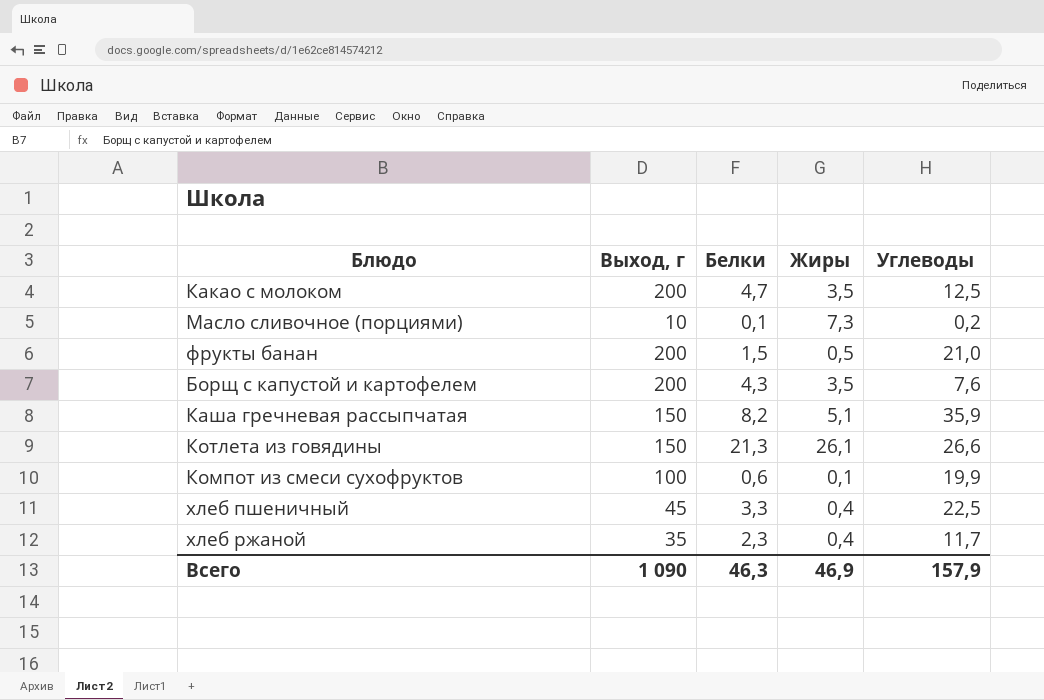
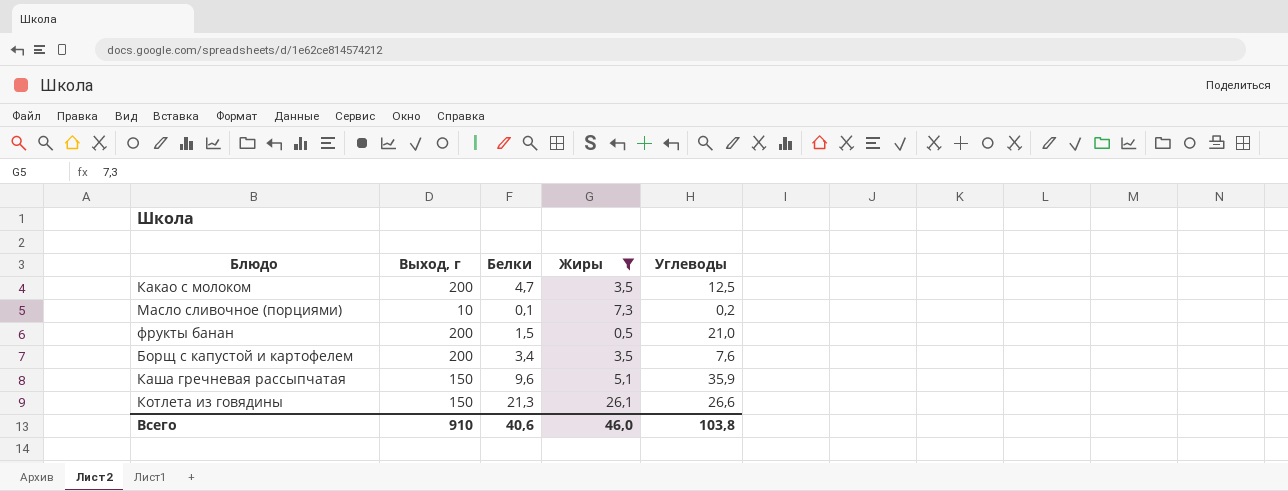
filter: none -> Жиры >= 0,5
Борщ с капустой и картофелем | Белки: 4,3 -> 3,4
Каша гречневая рассыпчатая | Белки: 8,2 -> 9,6
Всего | Выход, г: 1 090 -> 910
Всего | Белки: 46,3 -> 40,6
Всего | Жиры: 46,9 -> 46,0
Всего | Углеводы: 157,9 -> 103,8

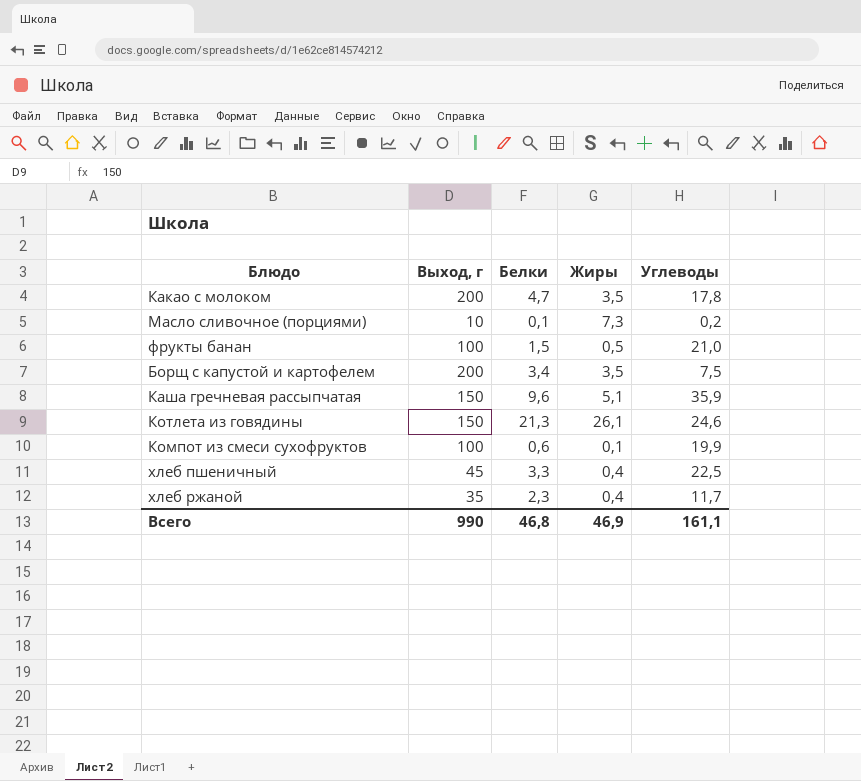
filter: Жиры >= 0,5 -> none
Какао с молоком | Углеводы: 12,5 -> 17,8
фрукты банан | Выход, г: 200 -> 100
Борщ с капустой и картофелем | Углеводы: 7,6 -> 7,5
Котлета из говядины | Углеводы: 26,6 -> 24,6
Всего | Выход, г: 910 -> 990
Всего | Белки: 40,6 -> 46,8
Всего | Жиры: 46,0 -> 46,9
Всего | Углеводы: 103,8 -> 161,1

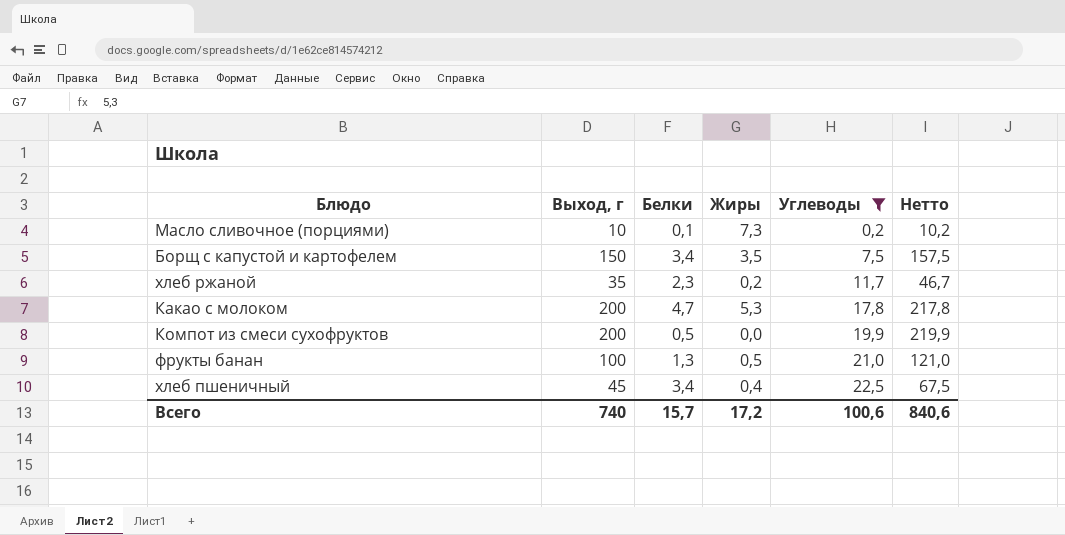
filter: none -> Углеводы <= 22,5
row order: none -> Углеводы ascending
column Нетто | formula: none -> [Выход, г] + [Углеводы]
Борщ с капустой и картофелем | Выход, г: 200 -> 150
хлеб ржаной | Жиры: 0,4 -> 0,2
Какао с молоком | Жиры: 3,5 -> 5,3
Компот из смеси сухофруктов | Выход, г: 100 -> 200
Компот из смеси сухофруктов | Белки: 0,6 -> 0,5
Компот из смеси сухофруктов | Жиры: 0,1 -> 0,0
фрукты банан | Белки: 1,5 -> 1,3
хлеб пшеничный | Белки: 3,3 -> 3,4
Всего | Выход, г: 990 -> 740
Всего | Белки: 46,8 -> 15,7
Всего | Жиры: 46,9 -> 17,2
Всего | Углеводы: 161,1 -> 100,6

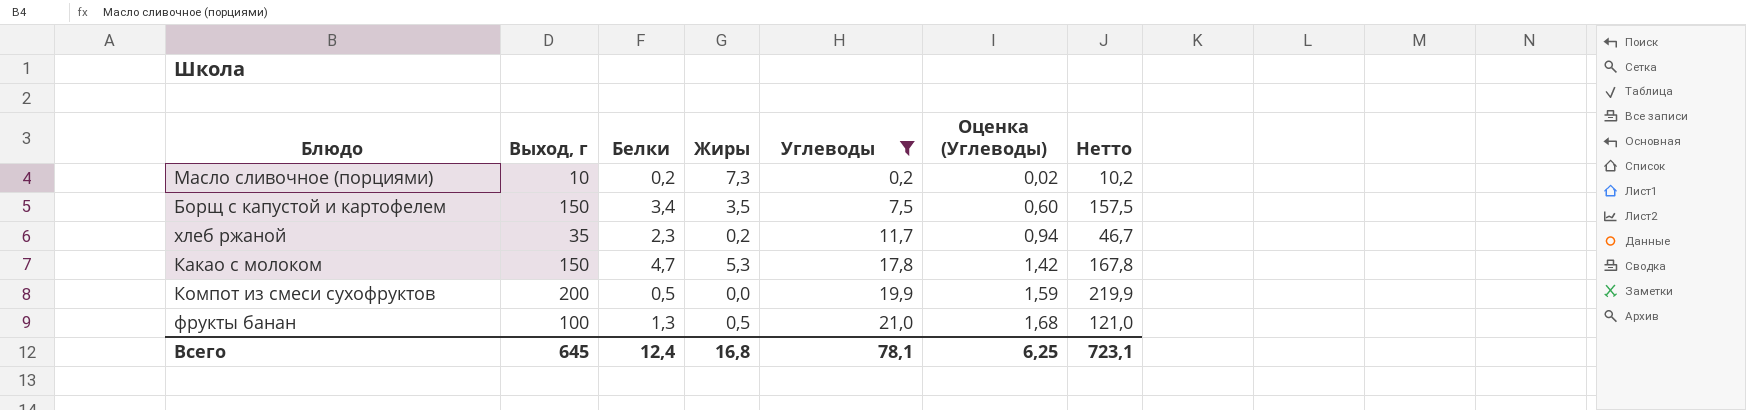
column Оценка (Углеводы) | formula: none -> [Углеводы] * 0,08
row хлеб пшеничный: 45 | 3,4 | 0,4 | 22,5 | 67,5 -> none
Масло сливочное (порциями) | Белки: 0,1 -> 0,2
Какао с молоком | Выход, г: 200 -> 150
Какао с молоком | Нетто: 217,8 -> 167,8
Всего | Выход, г: 740 -> 645
Всего | Белки: 15,7 -> 12,4
Всего | Жиры: 17,2 -> 16,8
Всего | Углеводы: 100,6 -> 78,1
Всего | Нетто: 840,6 -> 723,1

